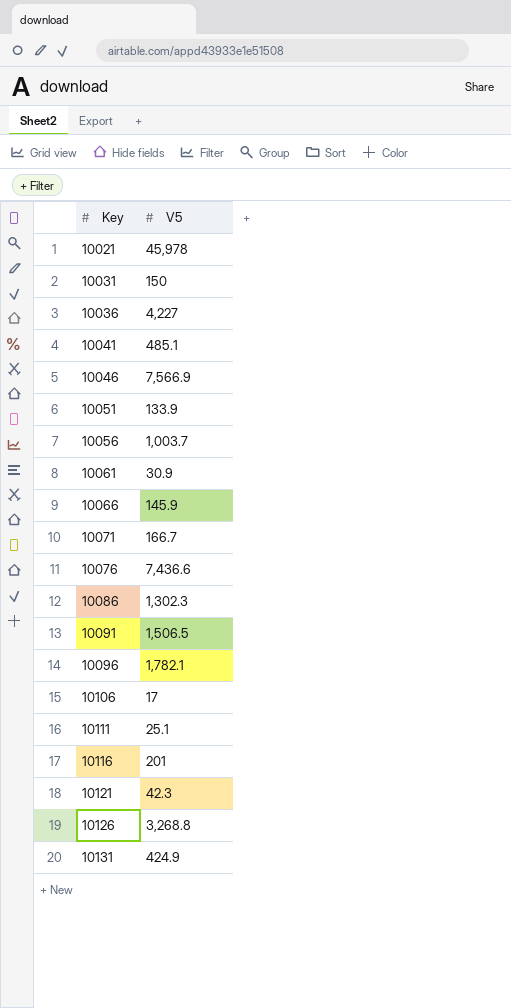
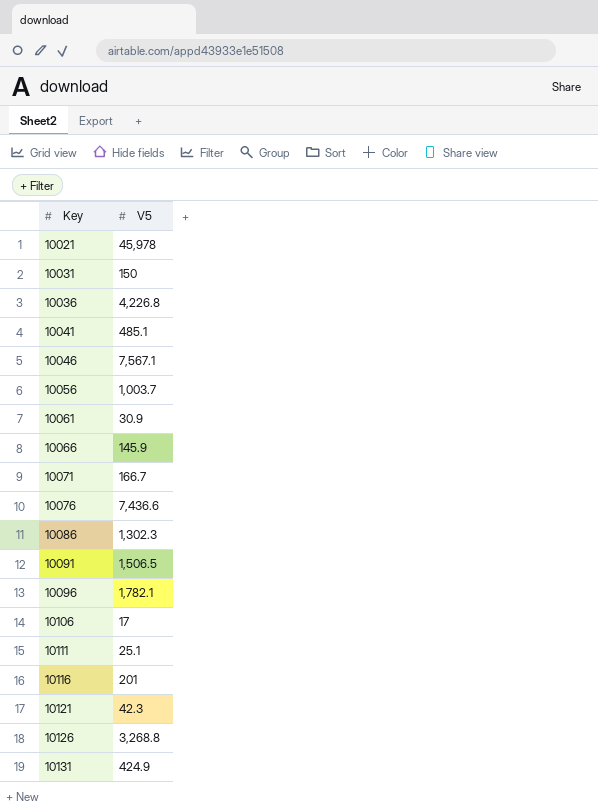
row 10051: 133.9 -> none
10036 | V5: 4,227 -> 4,226.8
10046 | V5: 7,566.9 -> 7,567.1

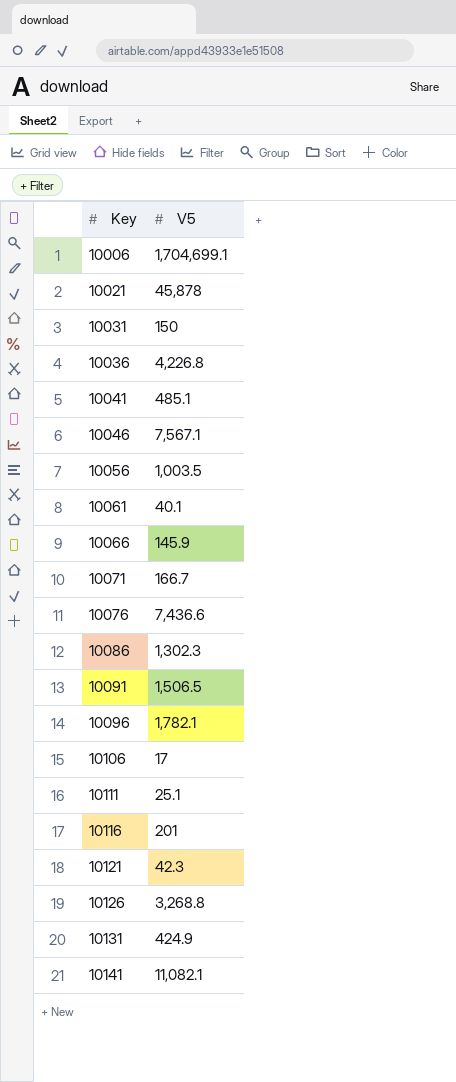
row 10006: none -> 1,704,699.1
10021 | V5: 45,978 -> 45,878
10056 | V5: 1,003.7 -> 1,003.5
10061 | V5: 30.9 -> 40.1
row 10141: none -> 11,082.1

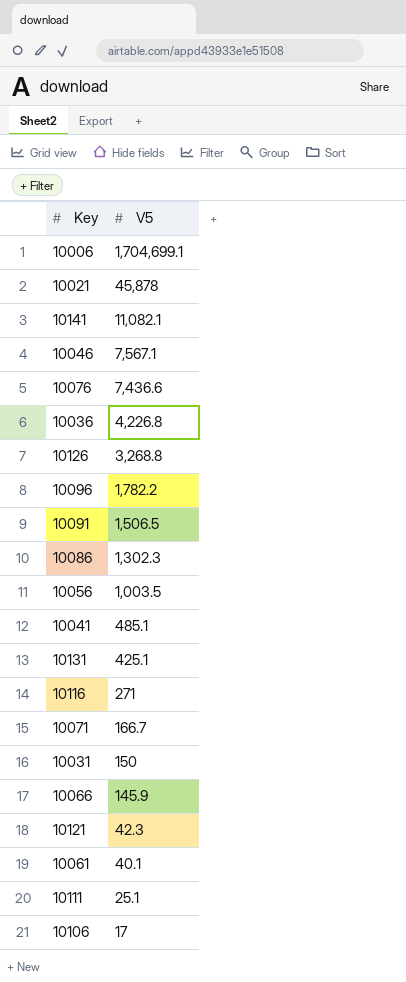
row order: Key ascending -> V5 descending
10096 | V5: 1,782.1 -> 1,782.2
10131 | V5: 424.9 -> 425.1
10116 | V5: 201 -> 271

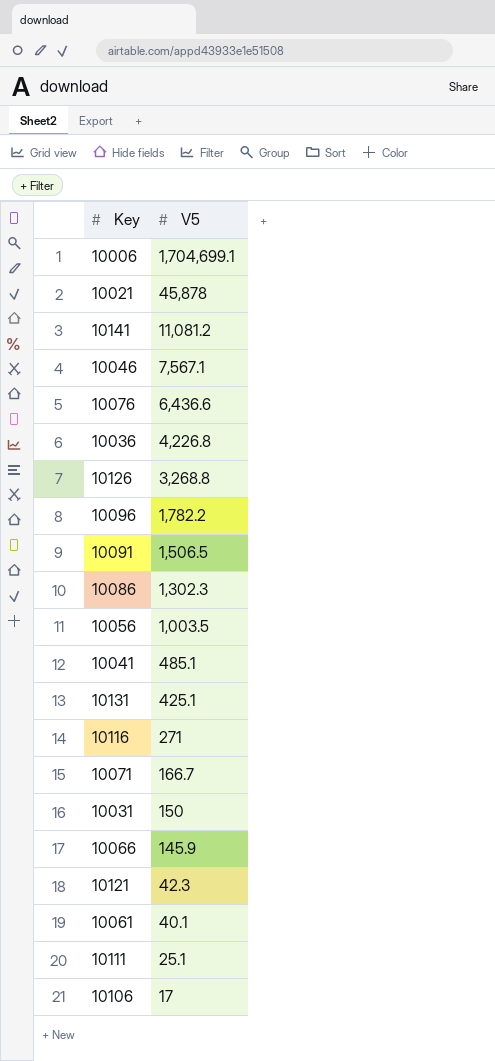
10141 | V5: 11,082.1 -> 11,081.2
10076 | V5: 7,436.6 -> 6,436.6

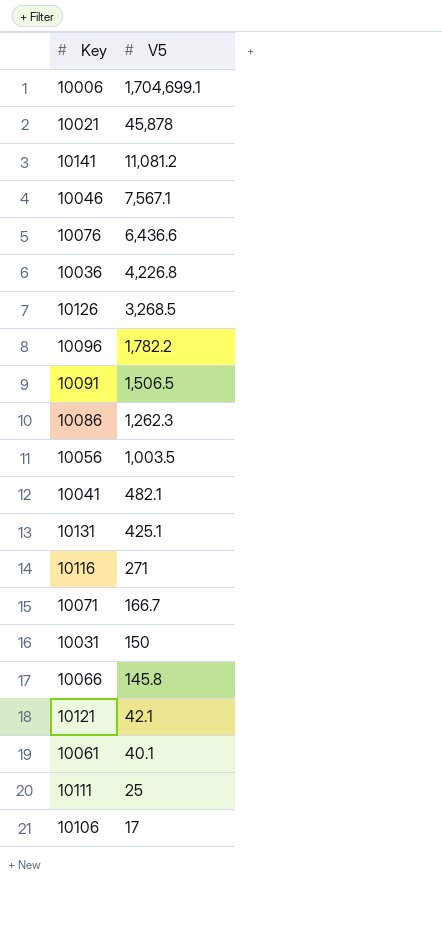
10126 | V5: 3,268.8 -> 3,268.5
10086 | V5: 1,302.3 -> 1,262.3
10041 | V5: 485.1 -> 482.1
10066 | V5: 145.9 -> 145.8
10121 | V5: 42.3 -> 42.1
10111 | V5: 25.1 -> 25

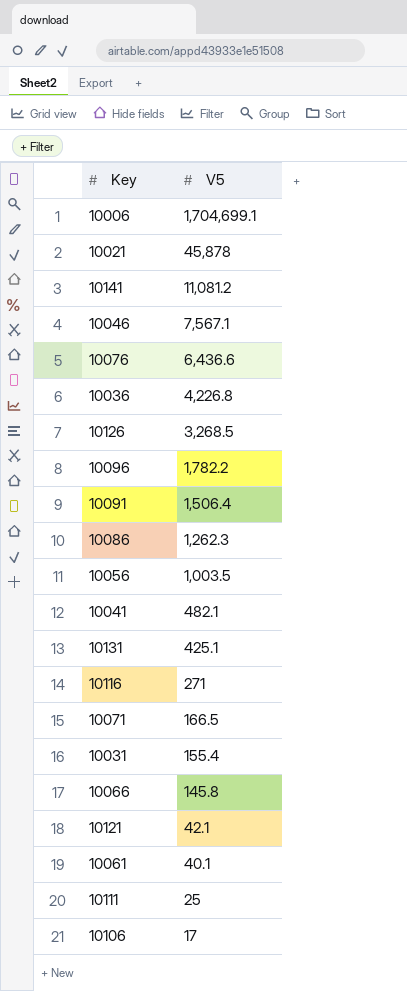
10091 | V5: 1,506.5 -> 1,506.4
10071 | V5: 166.7 -> 166.5
10031 | V5: 150 -> 155.4

